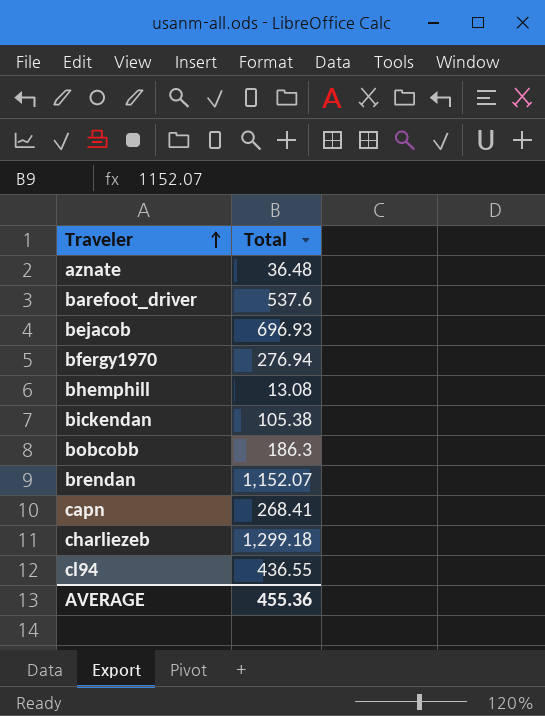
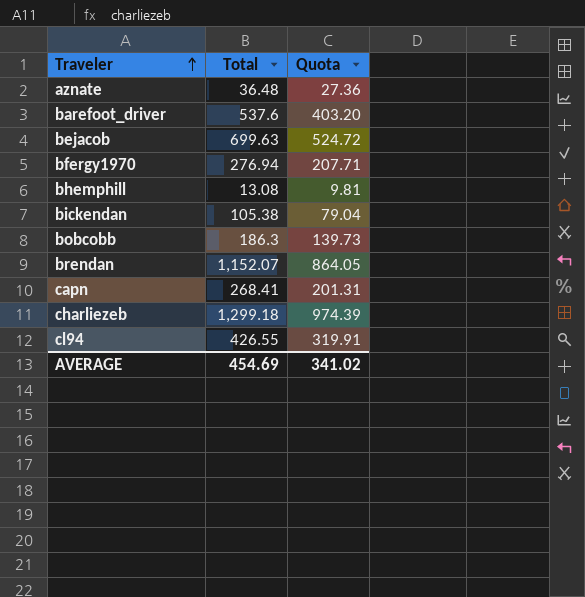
column Quota | formula: none -> [Total] * 0.75
bejacob | Total: 696.93 -> 699.63
cl94 | Total: 436.55 -> 426.55
AVERAGE | Total: 455.36 -> 454.69

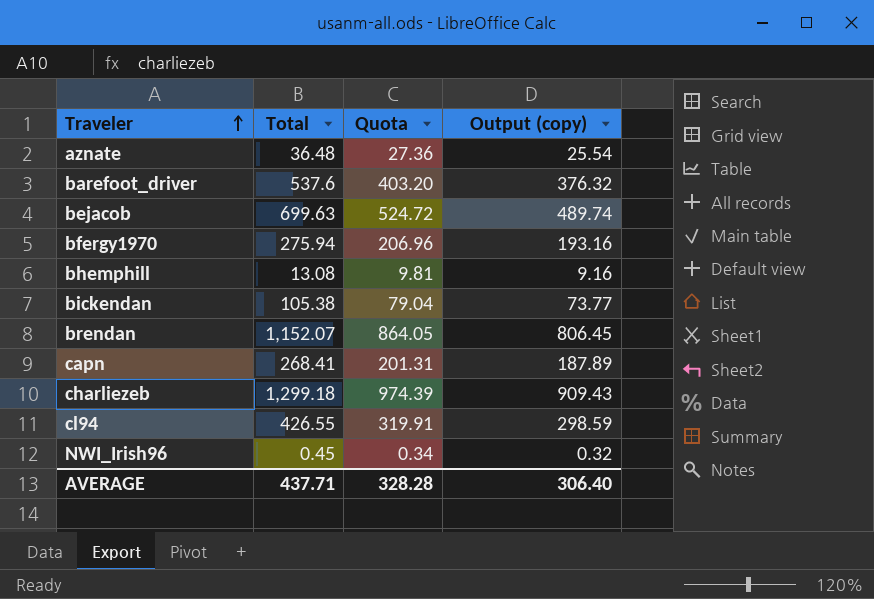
column Output (copy) | formula: none -> [Total] * 0.7
row bobcobb: 186.3 | 139.73 -> none
bfergy1970 | Total: 276.94 -> 275.94
bfergy1970 | Quota: 207.71 -> 206.96
row NWI_Irish96: none -> 0.45 | 0.34 | 0.32
AVERAGE | Total: 454.69 -> 437.71
AVERAGE | Quota: 341.02 -> 328.28

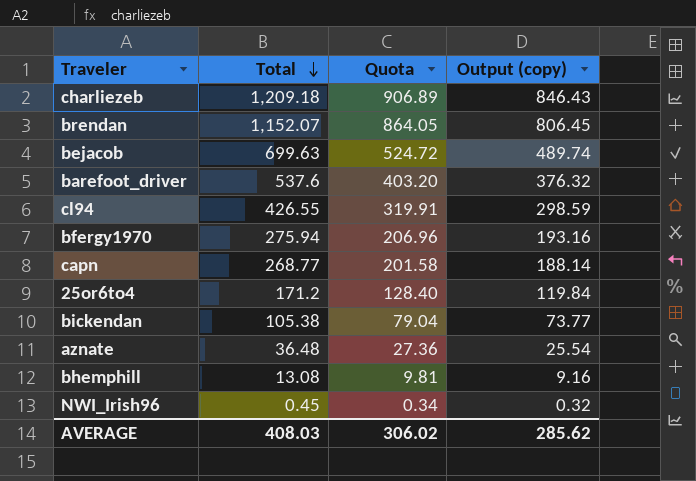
row order: Traveler ascending -> Total descending
charliezeb | Total: 1,299.18 -> 1,209.18
charliezeb | Quota: 974.39 -> 906.89
charliezeb | Output (copy): 909.43 -> 846.43
capn | Total: 268.41 -> 268.77
capn | Quota: 201.31 -> 201.58
capn | Output (copy): 187.89 -> 188.14
row 25or6to4: none -> 171.2 | 128.40 | 119.84
AVERAGE | Total: 437.71 -> 408.03
AVERAGE | Quota: 328.28 -> 306.02
AVERAGE | Output (copy): 306.40 -> 285.62

